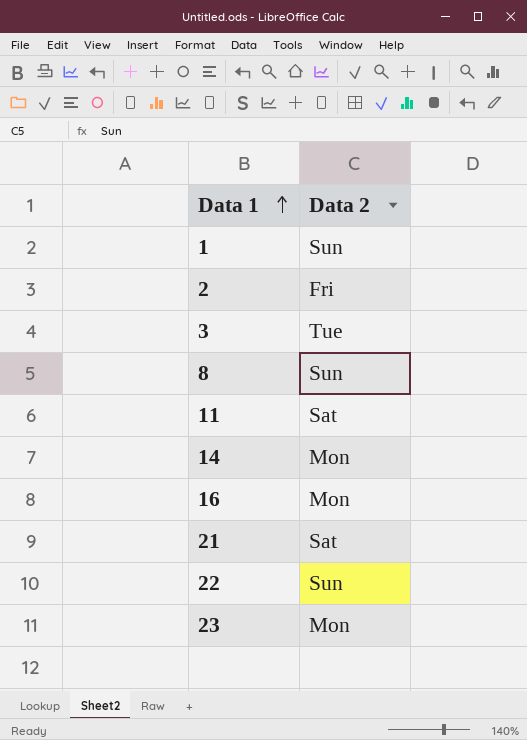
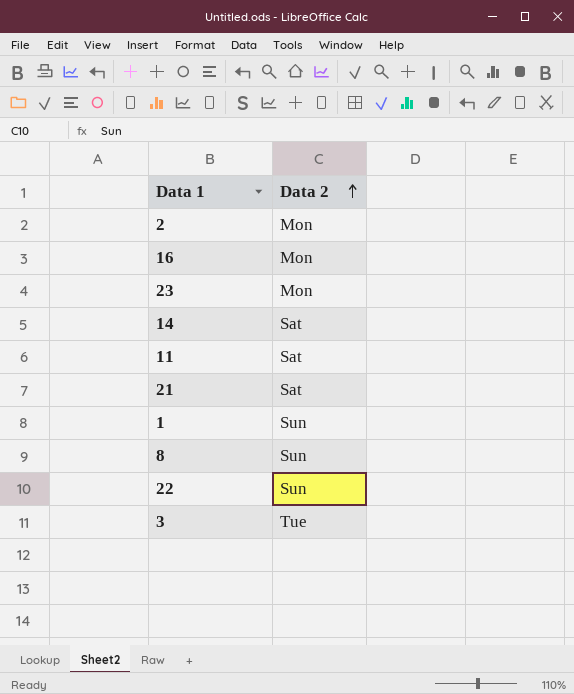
row order: Data 1 ascending -> Data 2 ascending
2 | Data 2: Fri -> Mon
14 | Data 2: Mon -> Sat

